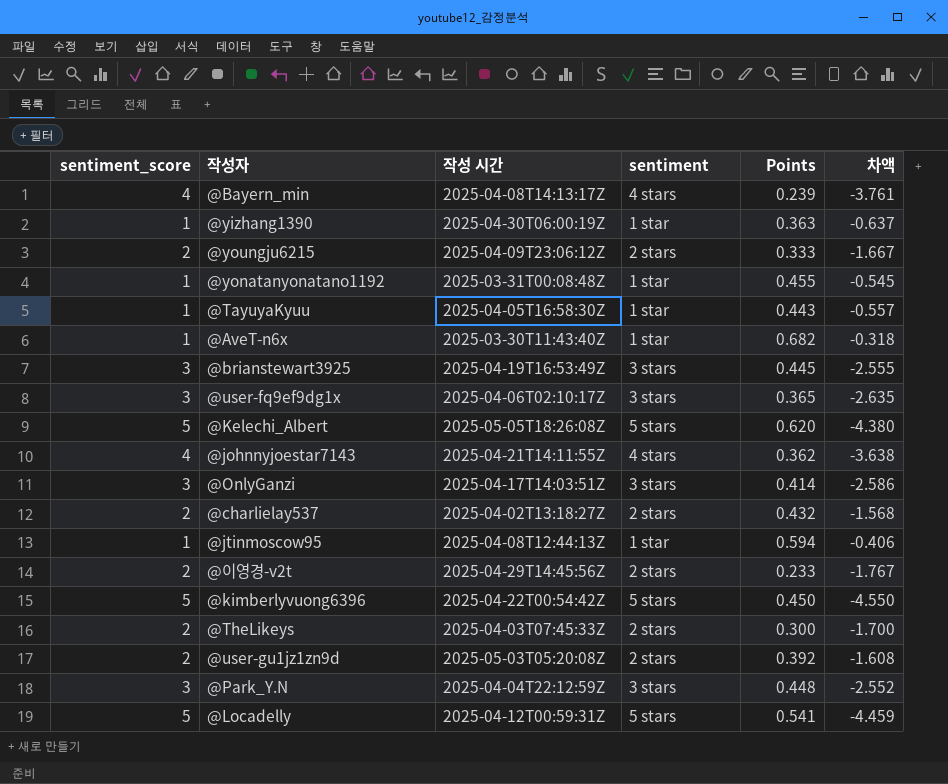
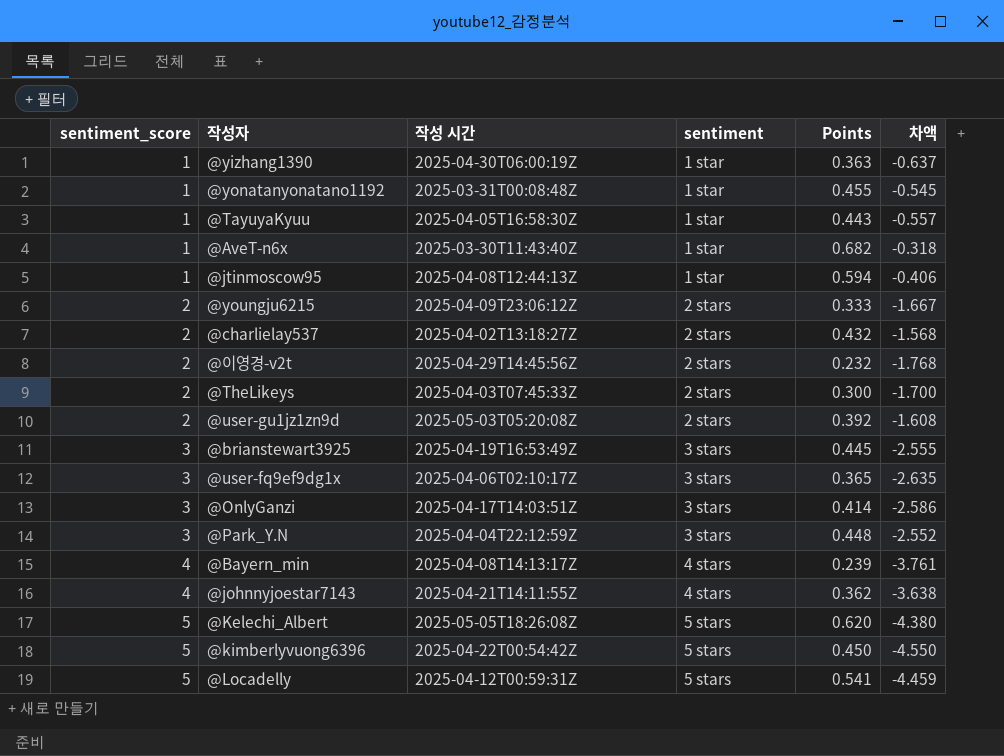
row order: none -> sentiment_score ascending
@이영경-v2t | Points: 0.233 -> 0.232
@이영경-v2t | 차액: -1.767 -> -1.768

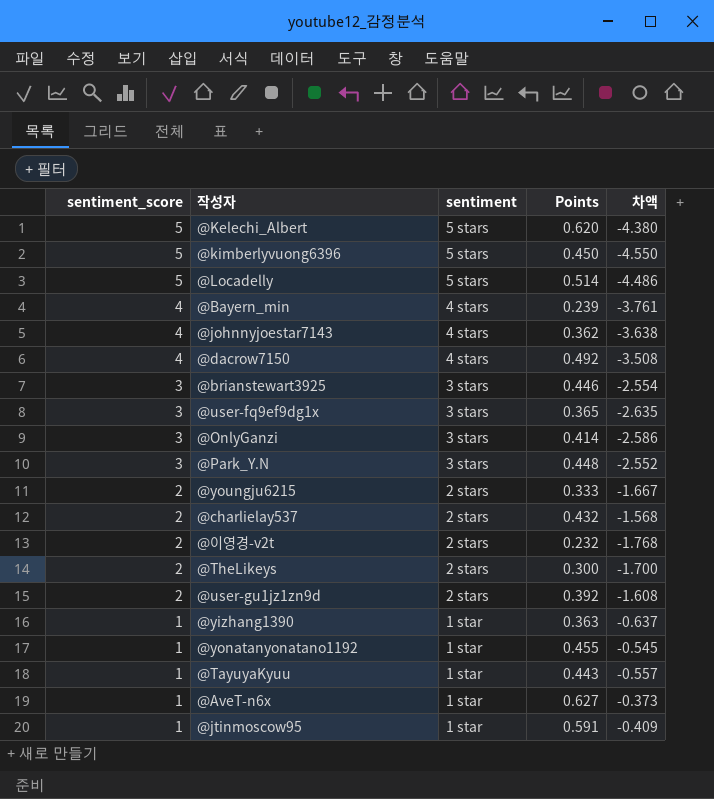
row order: sentiment_score ascending -> sentiment_score descending
column 작성 시간 | position: 3 -> none
@Locadelly | Points: 0.541 -> 0.514
@Locadelly | 차액: -4.459 -> -4.486
row @dacrow7150: none -> 4 | 4 stars | 0.492 | -3.508
@brianstewart3925 | Points: 0.445 -> 0.446
@brianstewart3925 | 차액: -2.555 -> -2.554
@AveT-n6x | Points: 0.682 -> 0.627
@AveT-n6x | 차액: -0.318 -> -0.373
@jtinmoscow95 | Points: 0.594 -> 0.591
@jtinmoscow95 | 차액: -0.406 -> -0.409

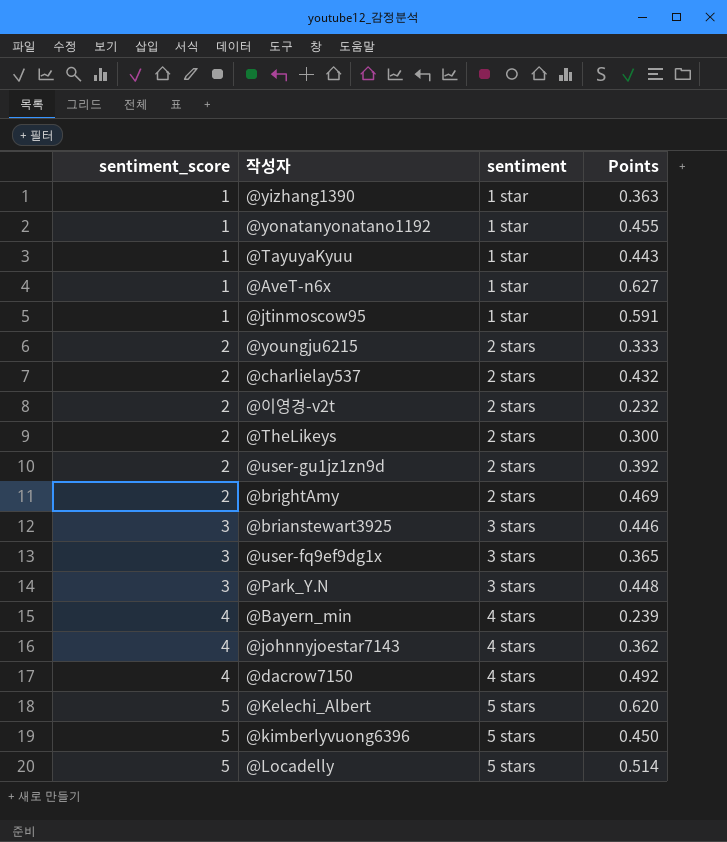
row order: sentiment_score descending -> sentiment_score ascending
column 차액 | formula: [Points] - [sentiment_score] -> none
row @OnlyGanzi: 3 | 3 stars | 0.414 | -2.586 -> none
row @brightAmy: none -> 2 | 2 stars | 0.469

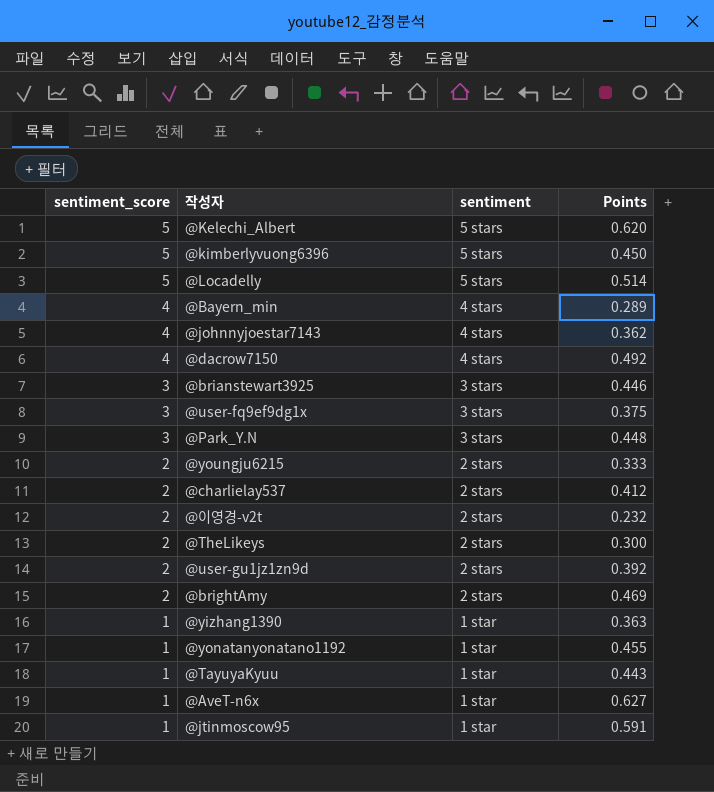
row order: sentiment_score ascending -> sentiment_score descending
@Bayern_min | Points: 0.239 -> 0.289
@user-fq9ef9dg1x | Points: 0.365 -> 0.375
@charlielay537 | Points: 0.432 -> 0.412

